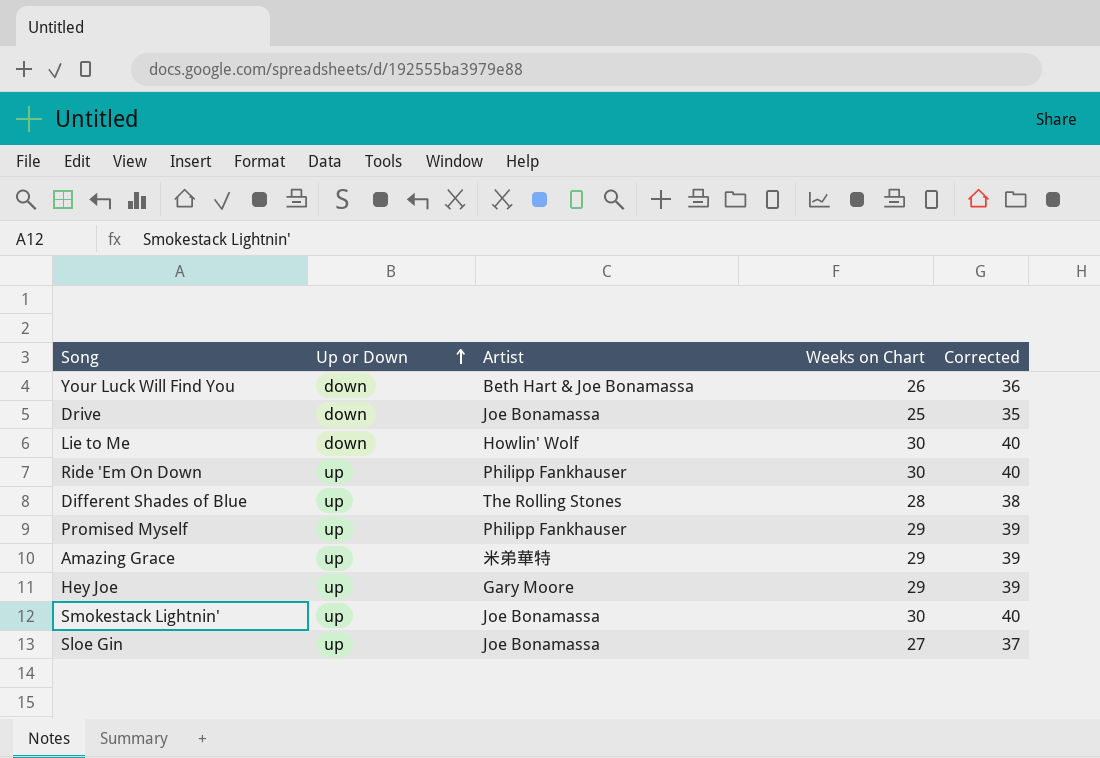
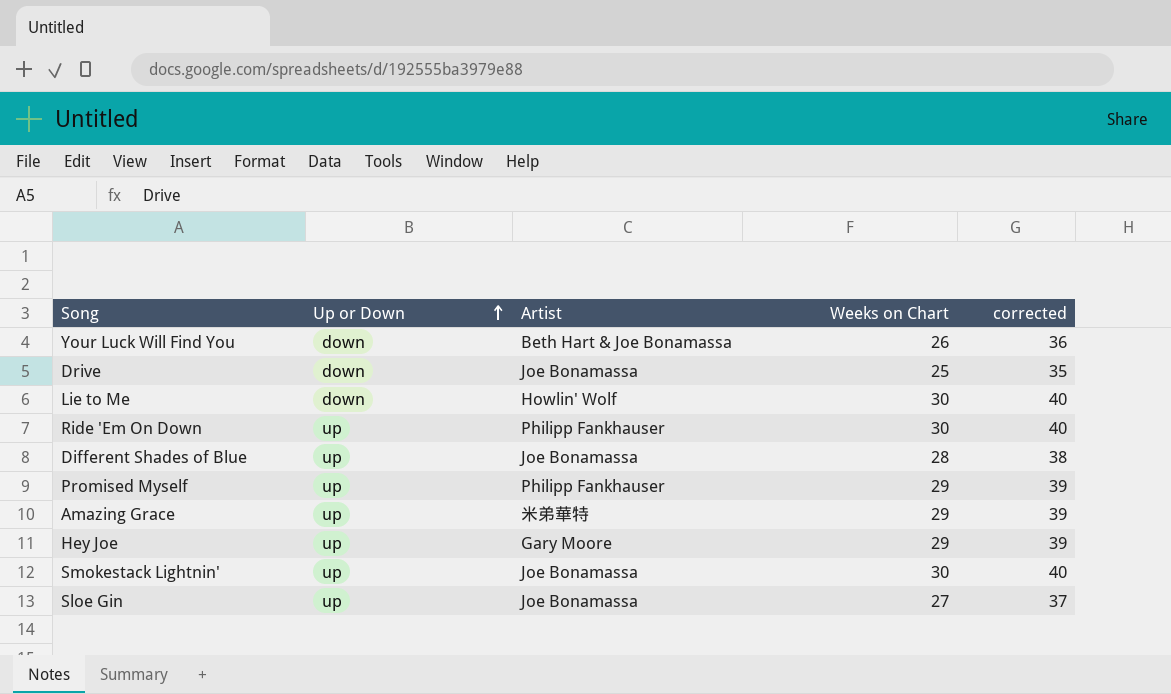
column name: Corrected -> corrected
Different Shades of Blue | Artist: The Rolling Stones -> Joe Bonamassa

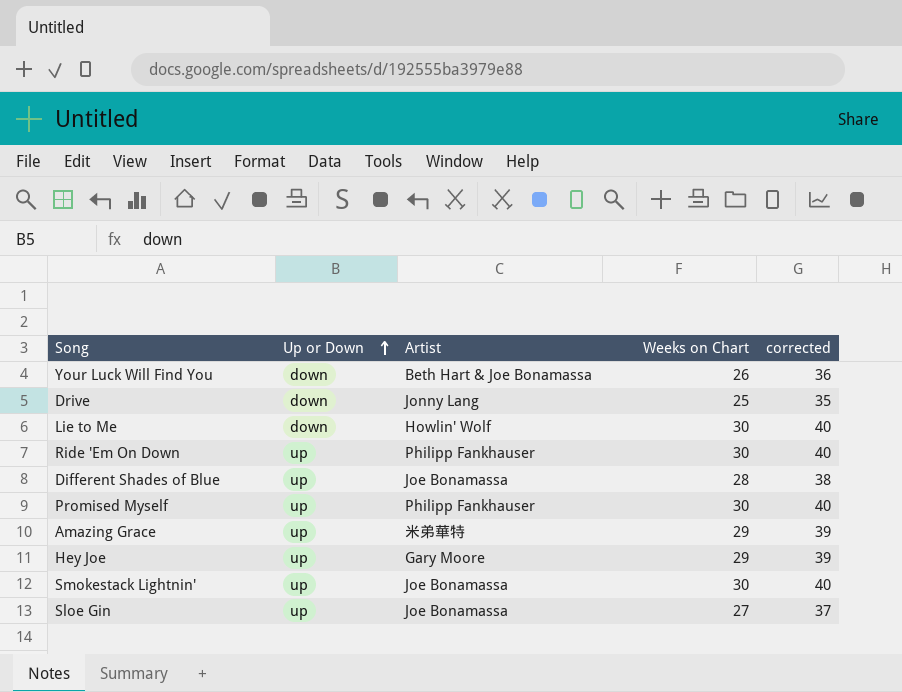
Drive | Artist: Joe Bonamassa -> Jonny Lang
Promised Myself | Weeks on Chart: 29 -> 30
Promised Myself | corrected: 39 -> 40

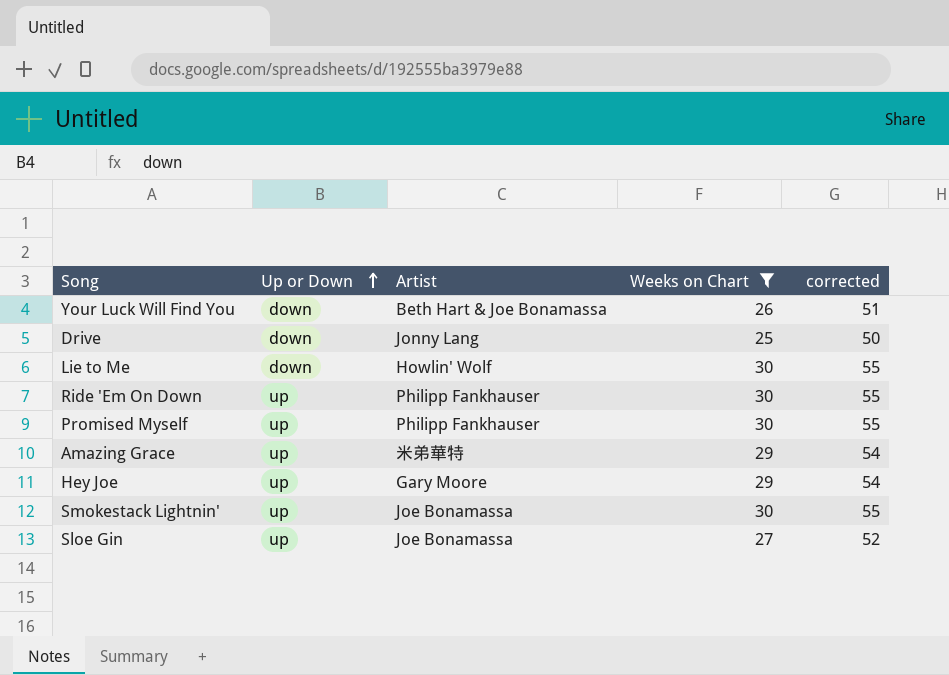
filter: none -> Weeks on Chart != 28
column corrected | formula: [Weeks on Chart] + 10 -> [Weeks on Chart] + 25

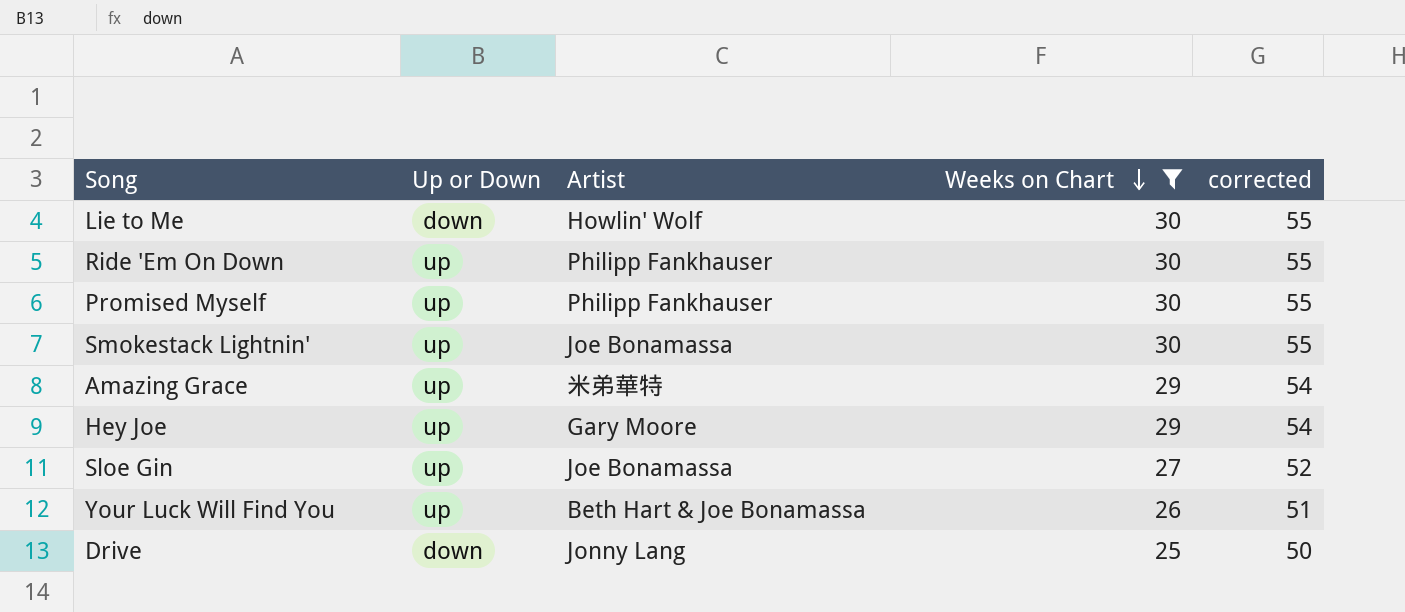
row order: Up or Down ascending -> Weeks on Chart descending
Your Luck Will Find You | Up or Down: down -> up

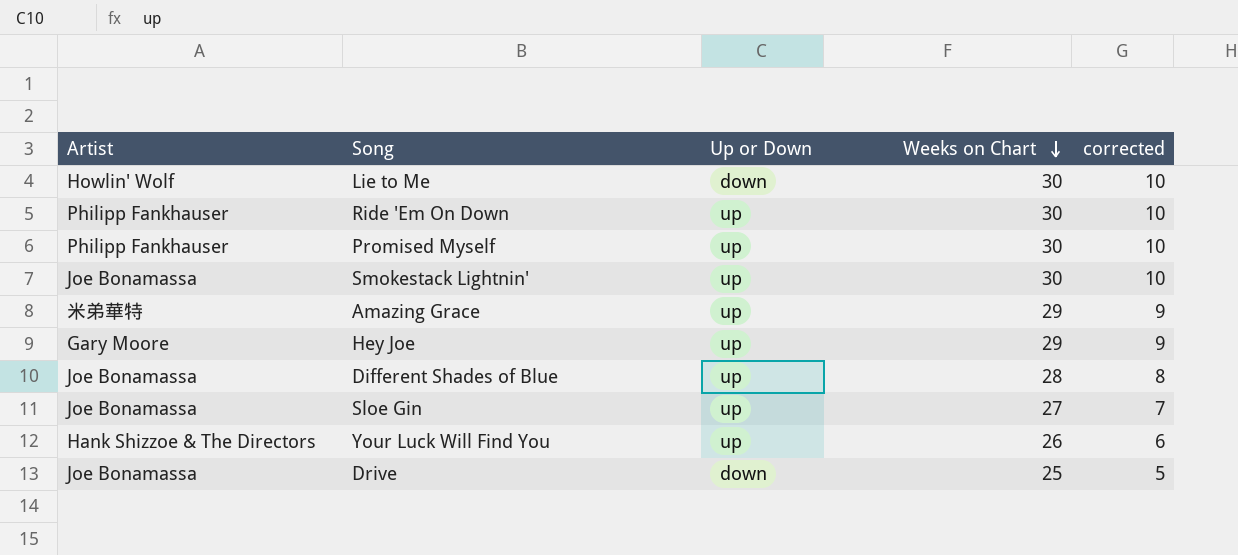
filter: Weeks on Chart != 28 -> none
column Artist | position: 3 -> 1
column corrected | formula: [Weeks on Chart] + 25 -> [Weeks on Chart] - 20
Your Luck Will Find You | Artist: Beth Hart & Joe Bonamassa -> Hank Shizzoe & The Directors
Drive | Artist: Jonny Lang -> Joe Bonamassa

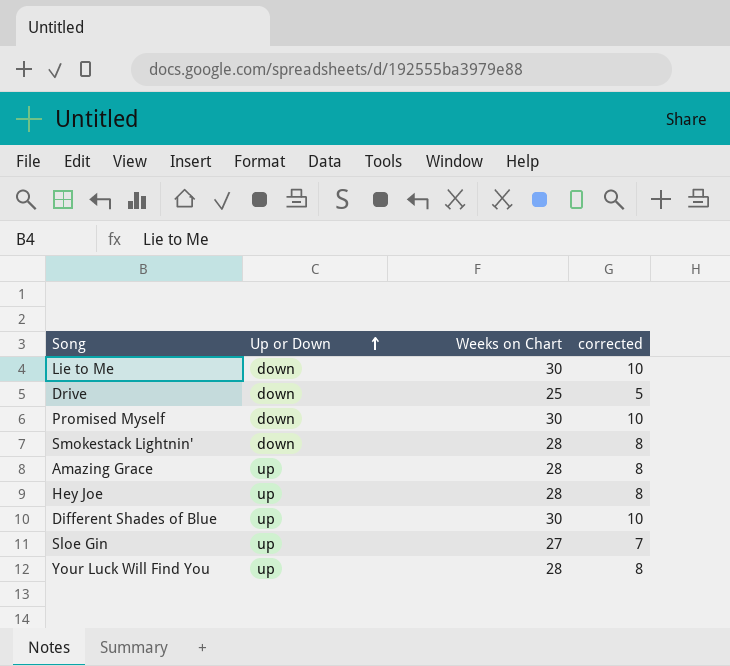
row order: Weeks on Chart descending -> Up or Down ascending
column Artist | position: 1 -> none
row Ride 'Em On Down: Philipp Fankhauser | up | 30 | 10 -> none
Promised Myself | Up or Down: up -> down
Smokestack Lightnin' | Up or Down: up -> down
Smokestack Lightnin' | Weeks on Chart: 30 -> 28
Smokestack Lightnin' | corrected: 10 -> 8
Amazing Grace | Weeks on Chart: 29 -> 28
Amazing Grace | corrected: 9 -> 8
Hey Joe | Weeks on Chart: 29 -> 28
Hey Joe | corrected: 9 -> 8
Different Shades of Blue | Weeks on Chart: 28 -> 30
Different Shades of Blue | corrected: 8 -> 10
Your Luck Will Find You | Weeks on Chart: 26 -> 28
Your Luck Will Find You | corrected: 6 -> 8

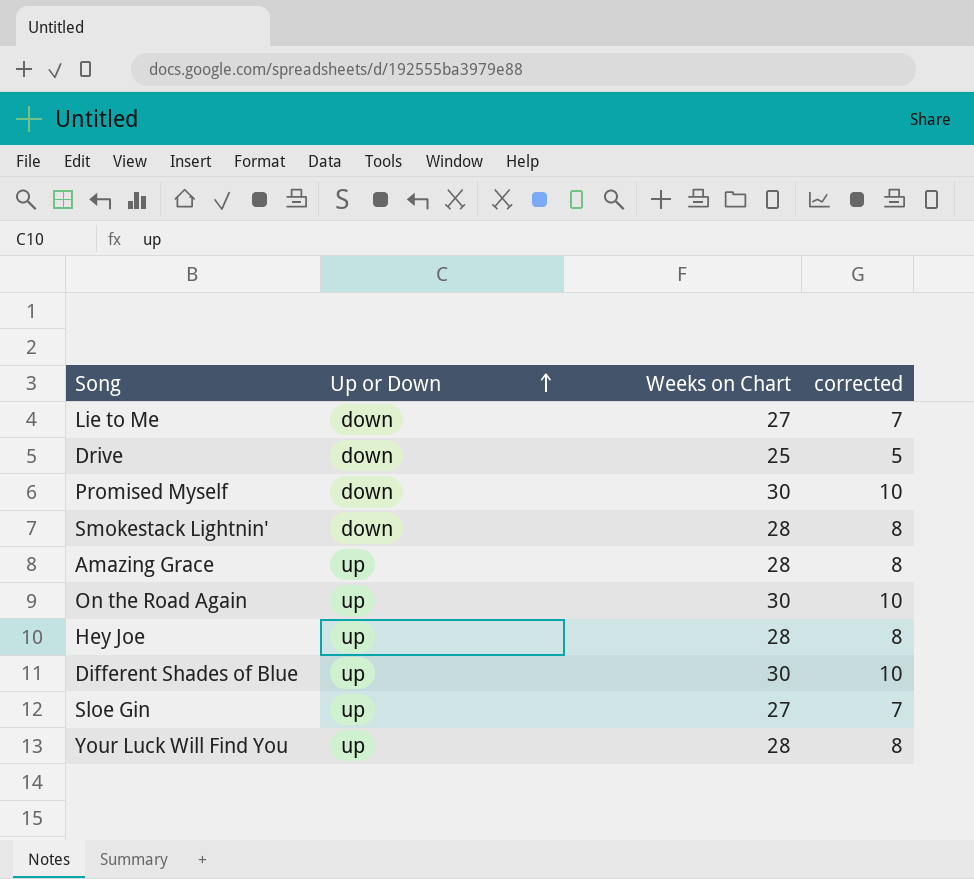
Lie to Me | Weeks on Chart: 30 -> 27
Lie to Me | corrected: 10 -> 7
row On the Road Again: none -> up | 30 | 10

